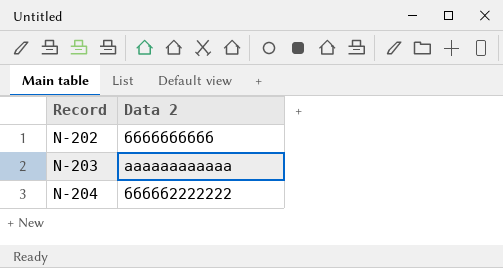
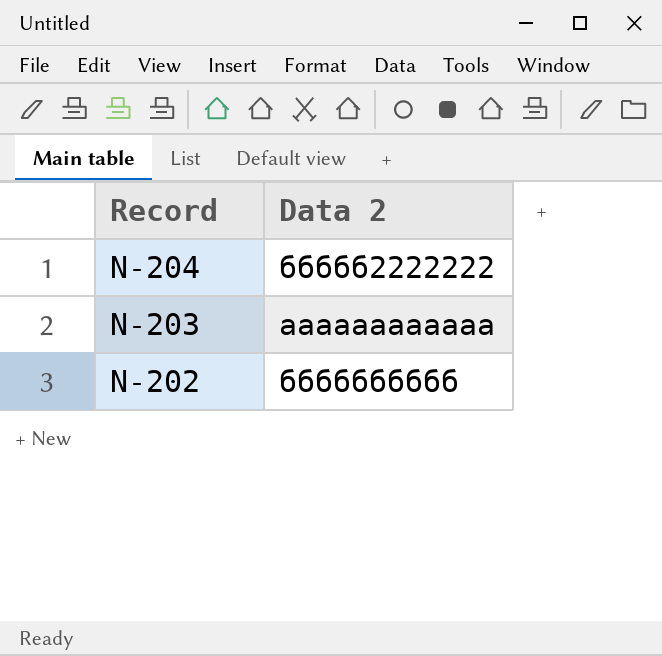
row order: Record ascending -> Record descending

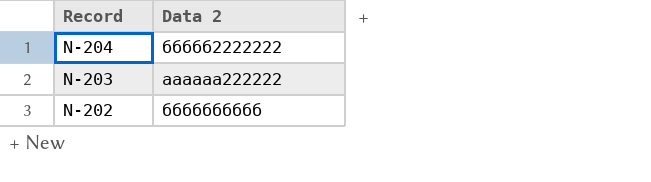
N-203 | Data 2: аааааааааааа -> аааааа222222

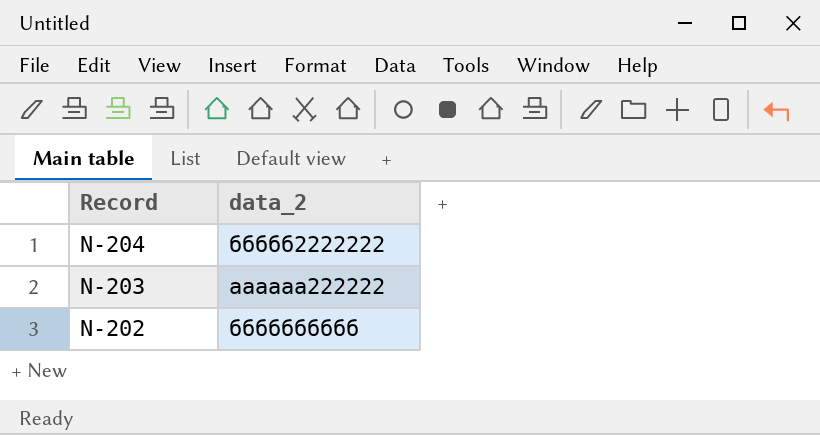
column name: Data 2 -> data_2

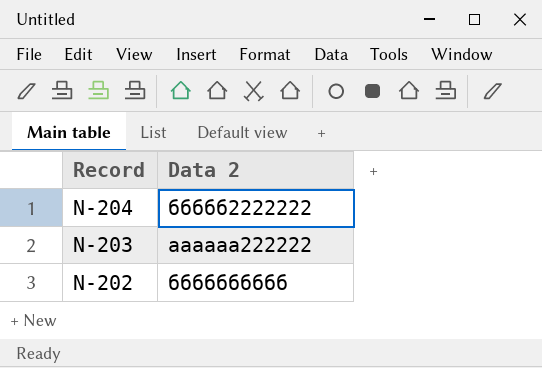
column name: data_2 -> Data 2

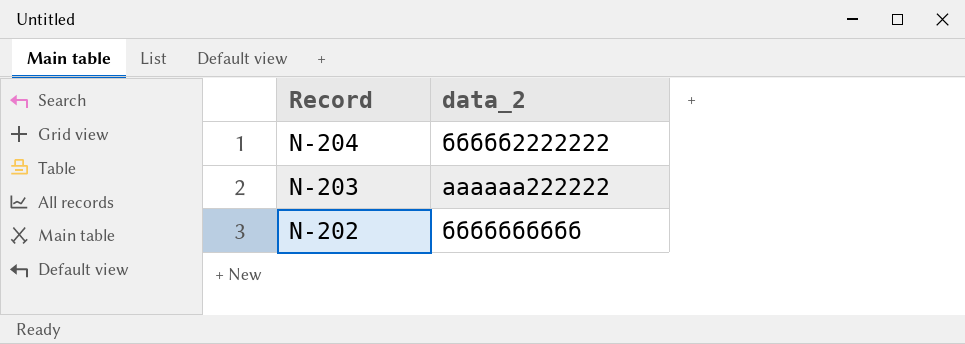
column name: Data 2 -> data_2

